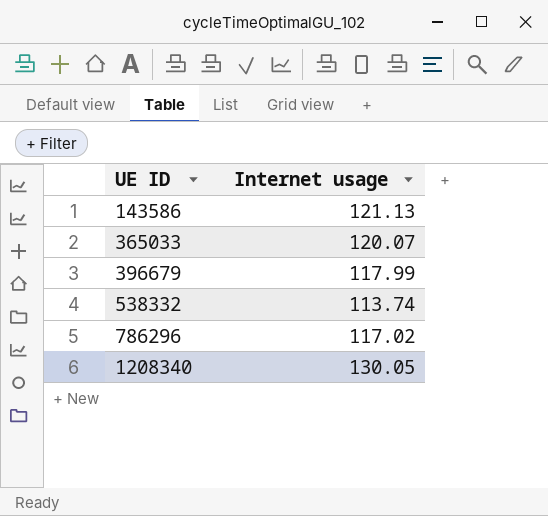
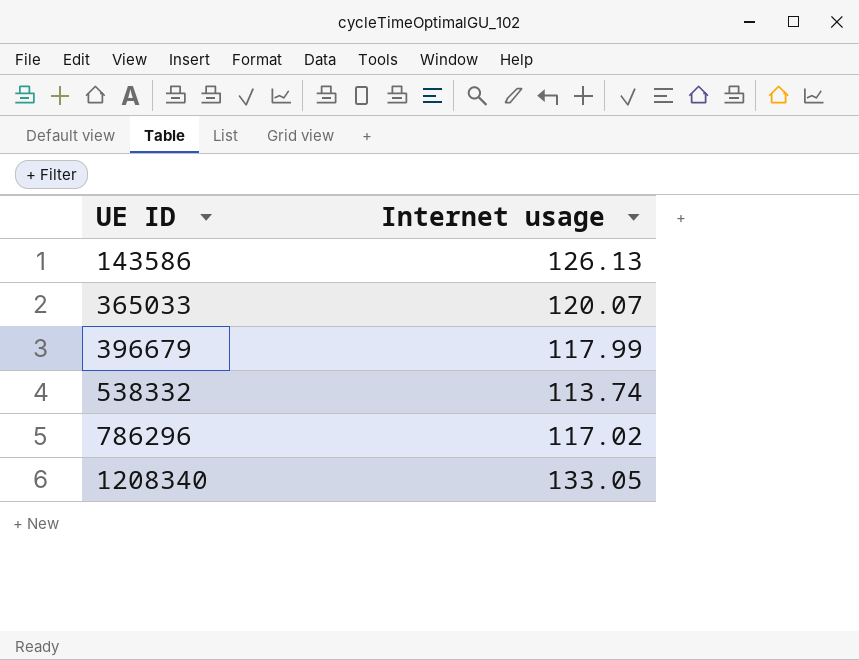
143586 | Internet usage: 121.13 -> 126.13
1208340 | Internet usage: 130.05 -> 133.05

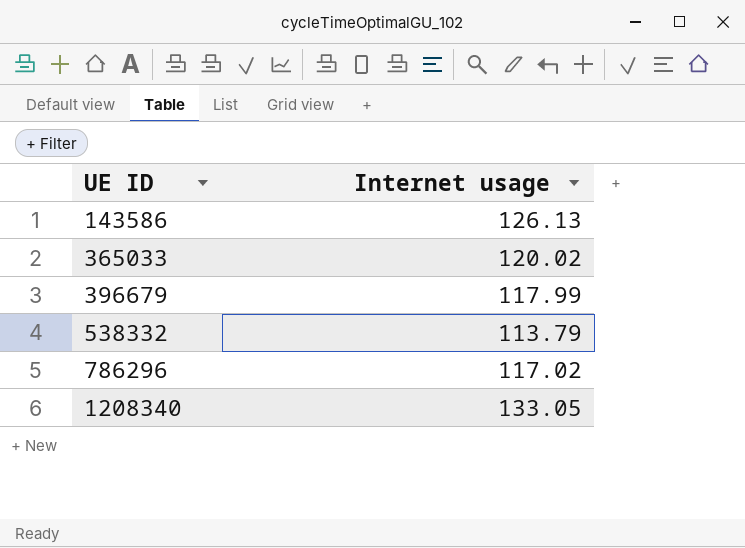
365033 | Internet usage: 120.07 -> 120.02
538332 | Internet usage: 113.74 -> 113.79

